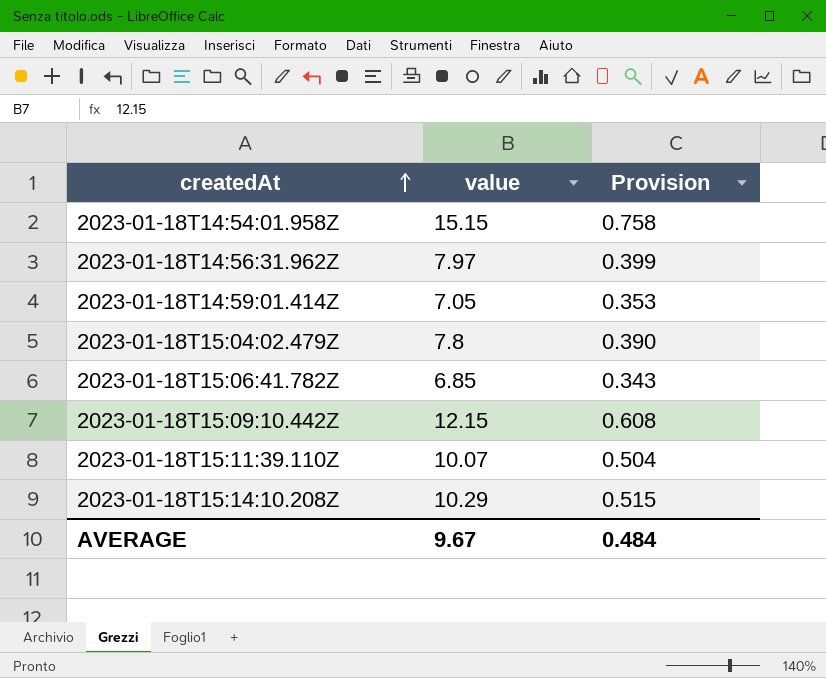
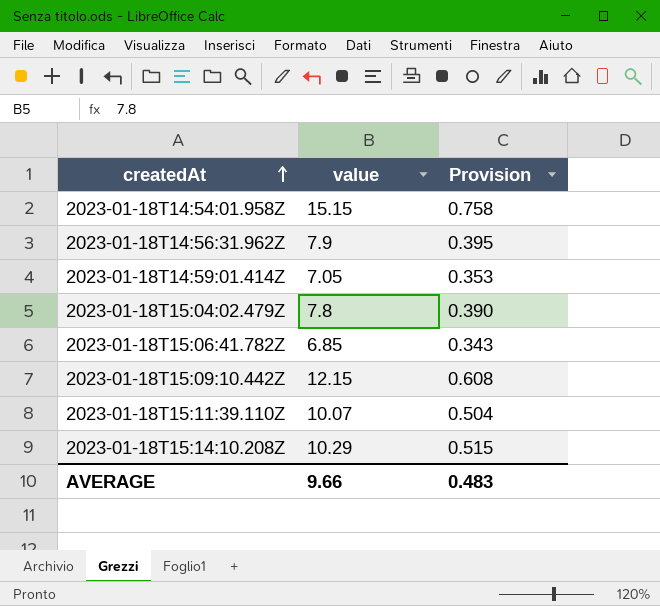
2023-01-18T14:56:31.962Z | value: 7.97 -> 7.9
2023-01-18T14:56:31.962Z | Provision: 0.399 -> 0.395
AVERAGE | value: 9.67 -> 9.66
AVERAGE | Provision: 0.484 -> 0.483

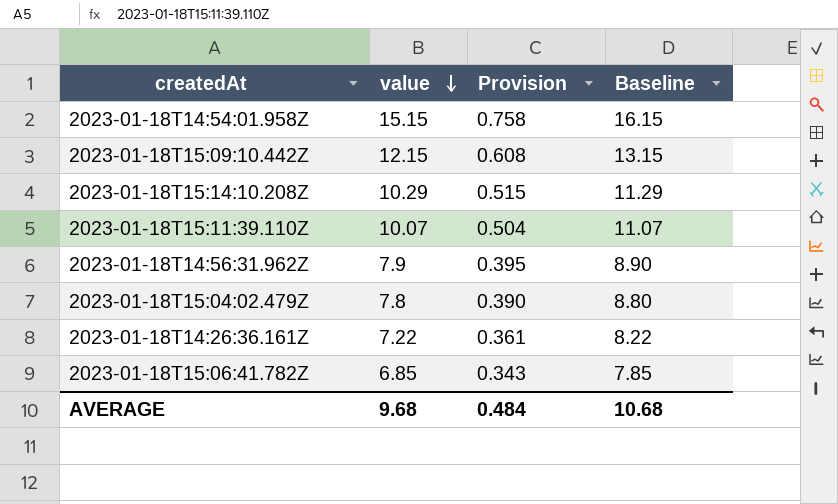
row order: createdAt ascending -> value descending
column Baseline | formula: none -> [value] + 1
row 2023-01-18T14:59:01.414Z: 7.05 | 0.353 -> none
row 2023-01-18T14:26:36.161Z: none -> 7.22 | 0.361 | 8.22
AVERAGE | value: 9.66 -> 9.68
AVERAGE | Provision: 0.483 -> 0.484

